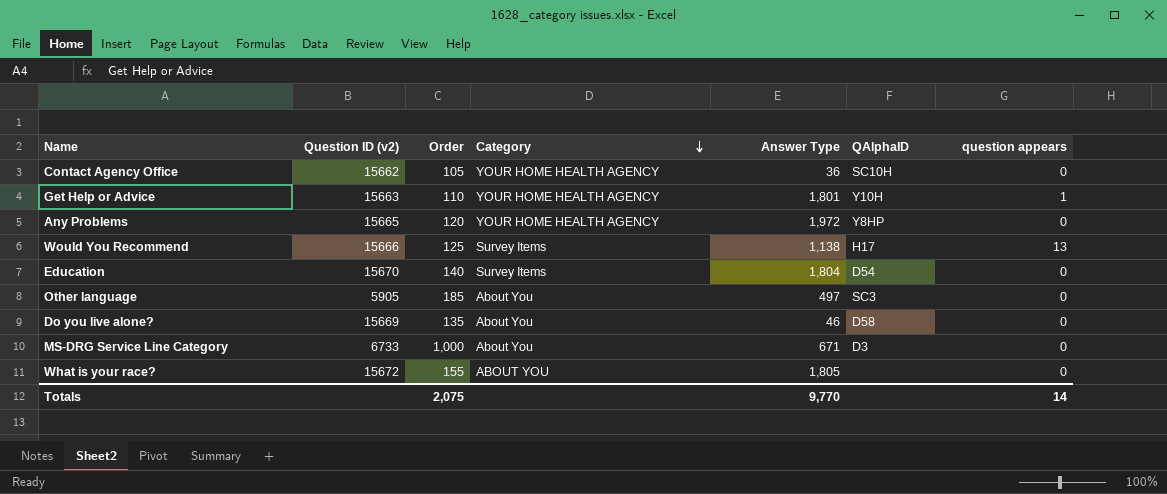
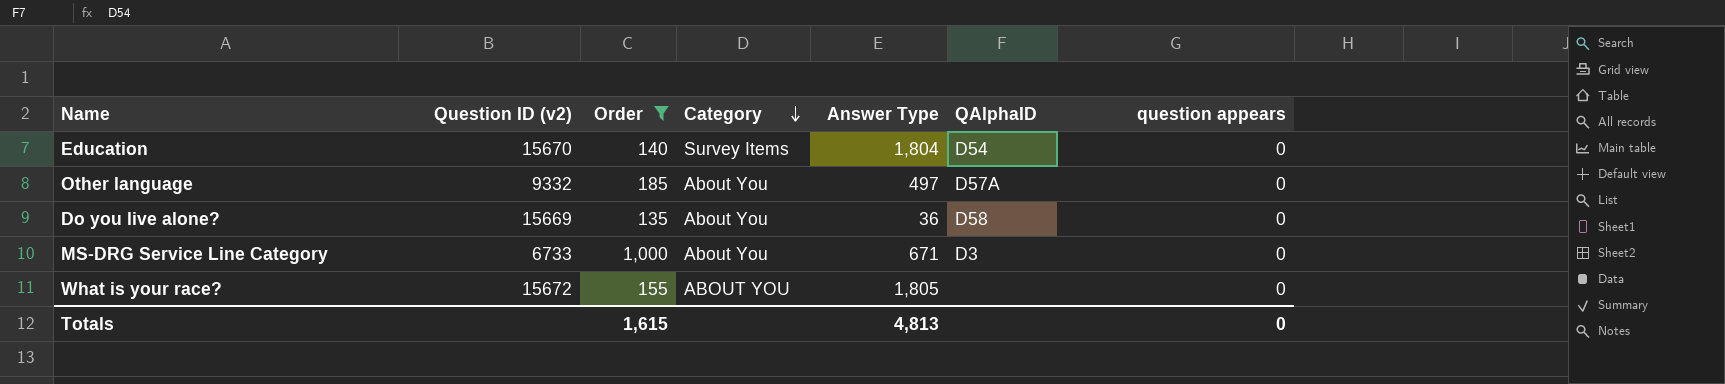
filter: none -> Order >= 135
Other language | Question ID (v2): 5905 -> 9332
Other language | QAlphaID: SC3 -> D57A
Do you live alone? | Answer Type: 46 -> 36
Totals | Order: 2,075 -> 1,615
Totals | Answer Type: 9,770 -> 4,813
Totals | question appears: 14 -> 0

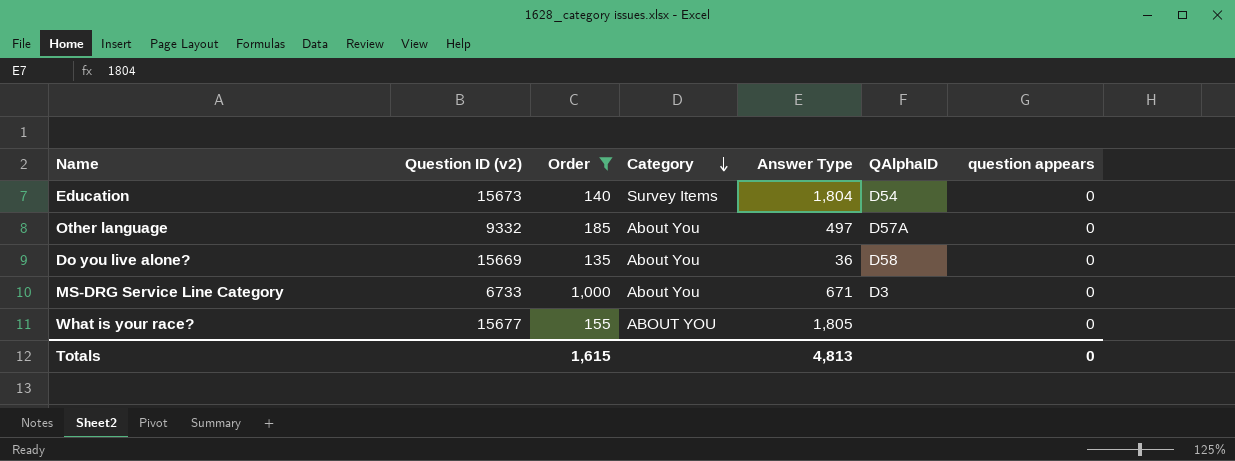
Education | Question ID (v2): 15670 -> 15673
What is your race? | Question ID (v2): 15672 -> 15677

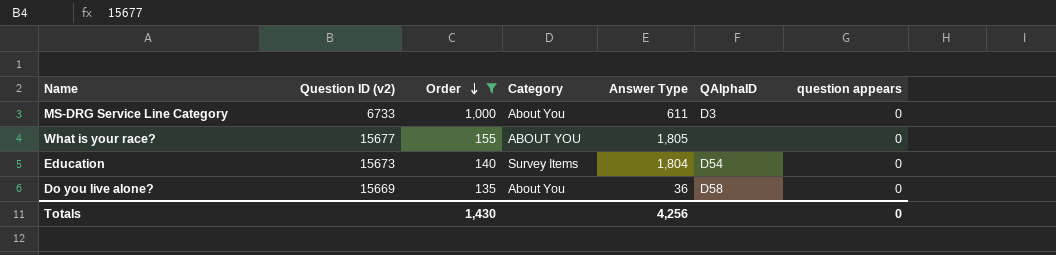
row order: Category descending -> Order descending
row Other language: 9332 | 185 | About You | 497 | D57A | 0 -> none
MS-DRG Service Line Category | Answer Type: 671 -> 611
Totals | Order: 1,615 -> 1,430
Totals | Answer Type: 4,813 -> 4,256

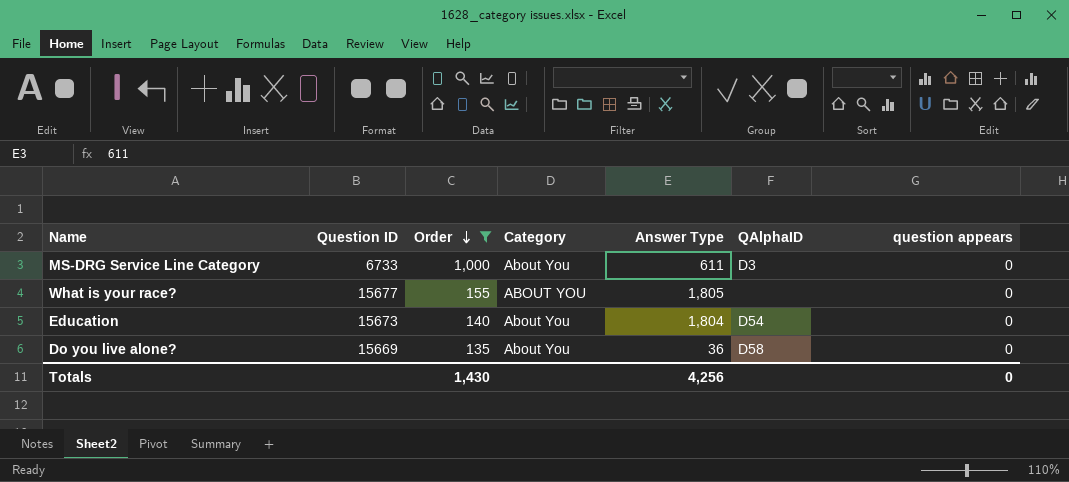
column name: Question ID (v2) -> Question ID
Education | Category: Survey Items -> About You

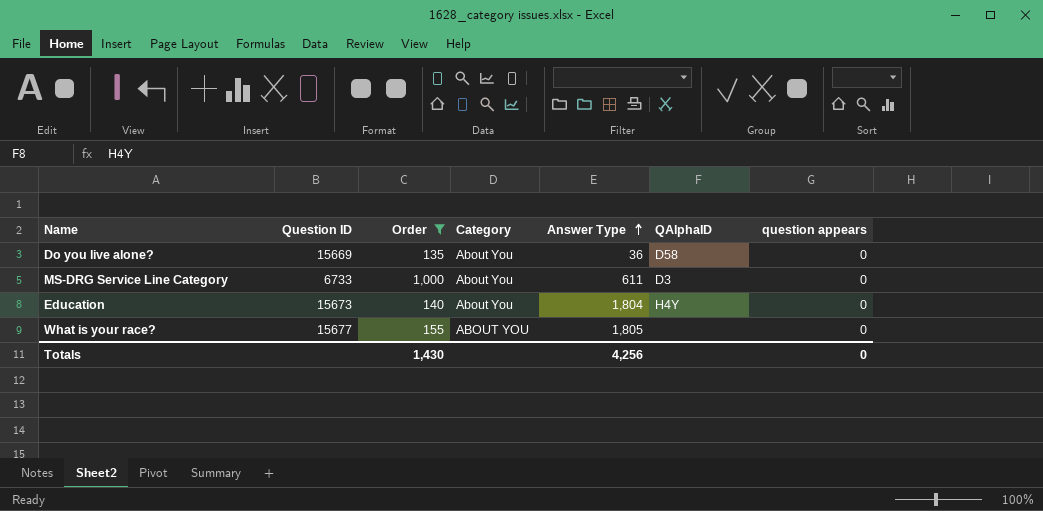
row order: Order descending -> Answer Type ascending
Education | QAlphaID: D54 -> H4Y

